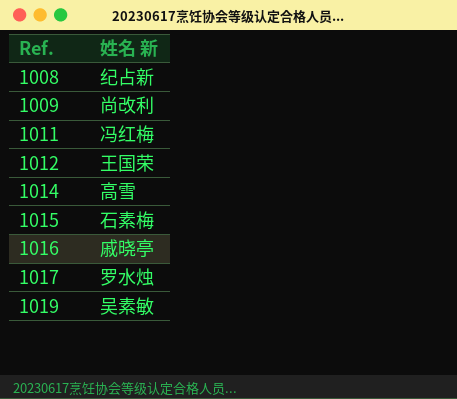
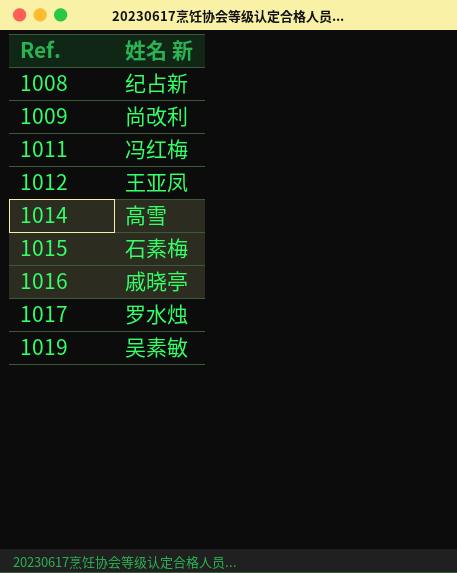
1012 | 姓名 新: 王国荣 -> 王亚凤

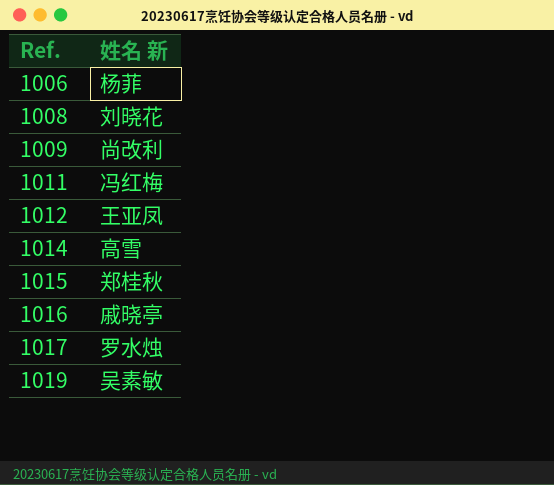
row 1006: none -> 杨菲
1008 | 姓名 新: 纪占新 -> 刘晓花
1015 | 姓名 新: 石素梅 -> 郑桂秋

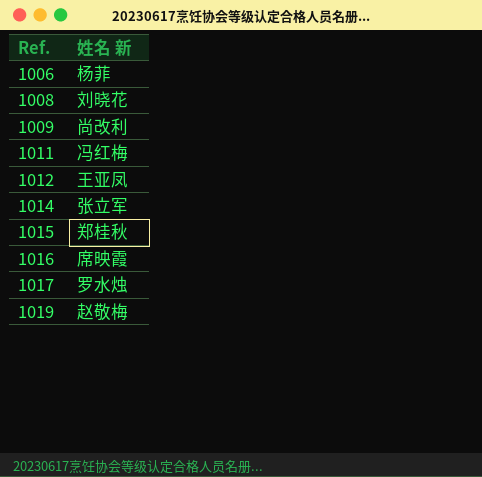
1014 | 姓名 新: 高雪 -> 张立军
1016 | 姓名 新: 戚晓亭 -> 席映霞
1019 | 姓名 新: 吴素敏 -> 赵敬梅

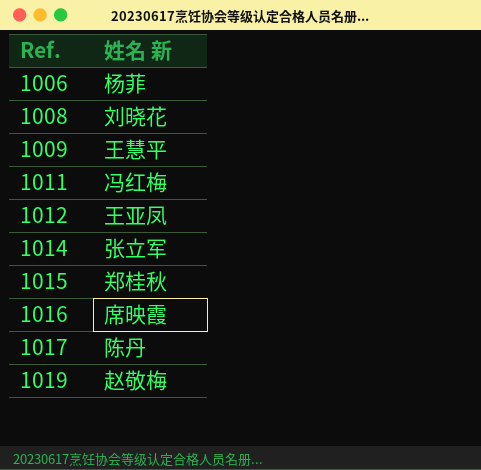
1009 | 姓名 新: 尚改利 -> 王慧平
1017 | 姓名 新: 罗水烛 -> 陈丹

